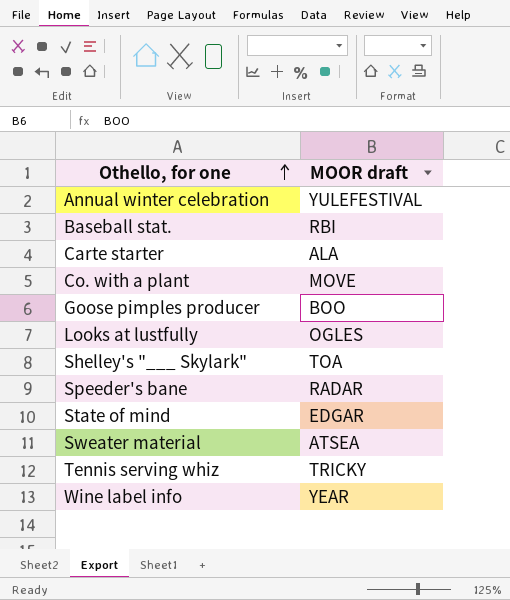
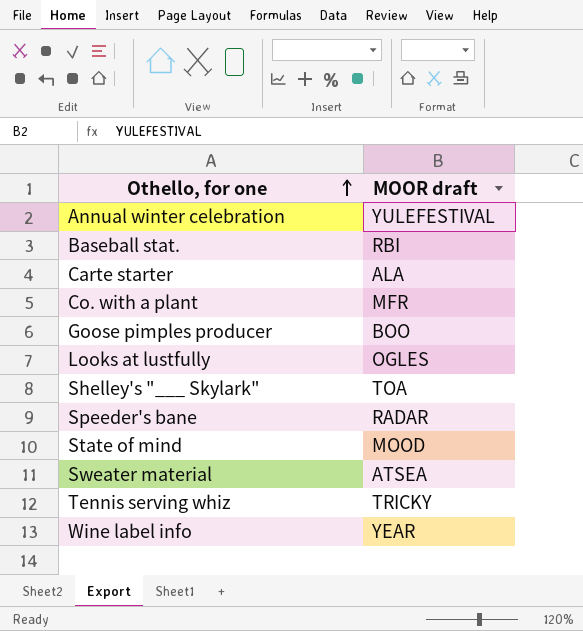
Co. with a plant | MOOR draft: MOVE -> MFR
State of mind | MOOR draft: EDGAR -> MOOD

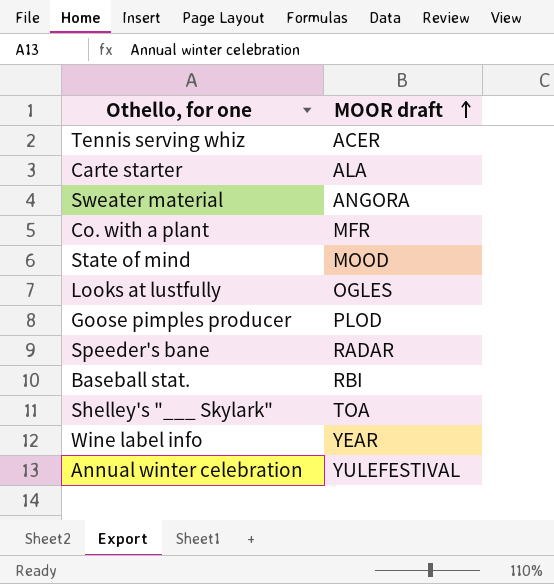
row order: Othello, for one ascending -> MOOR draft ascending
Tennis serving whiz | MOOR draft: TRICKY -> ACER
Sweater material | MOOR draft: ATSEA -> ANGORA
Goose pimples producer | MOOR draft: BOO -> PLOD

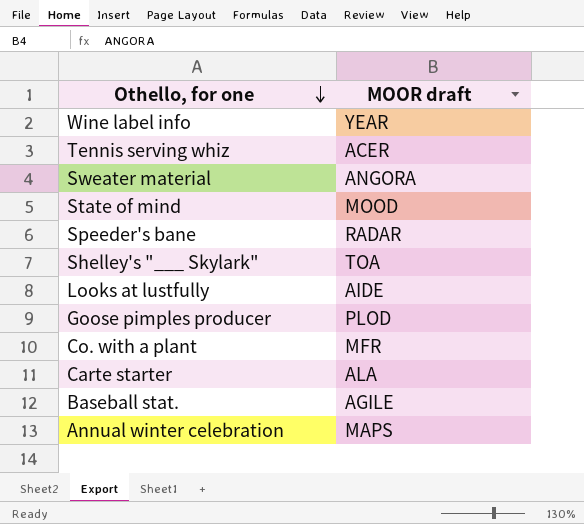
row order: MOOR draft ascending -> Othello, for one descending
Looks at lustfully | MOOR draft: OGLES -> AIDE
Baseball stat. | MOOR draft: RBI -> AGILE
Annual winter celebration | MOOR draft: YULEFESTIVAL -> MAPS

